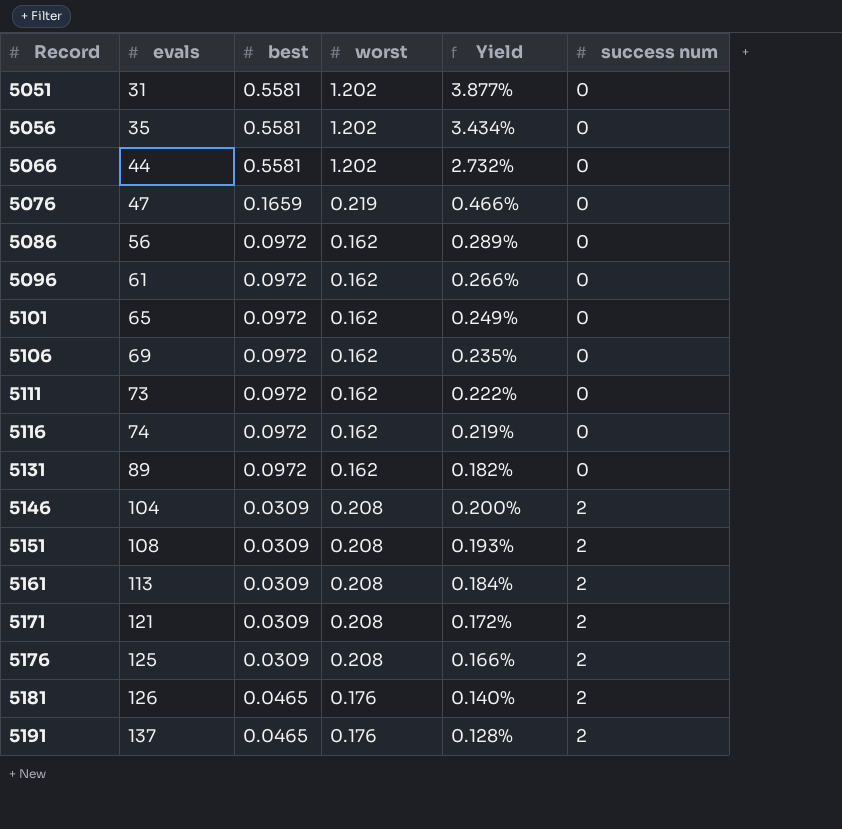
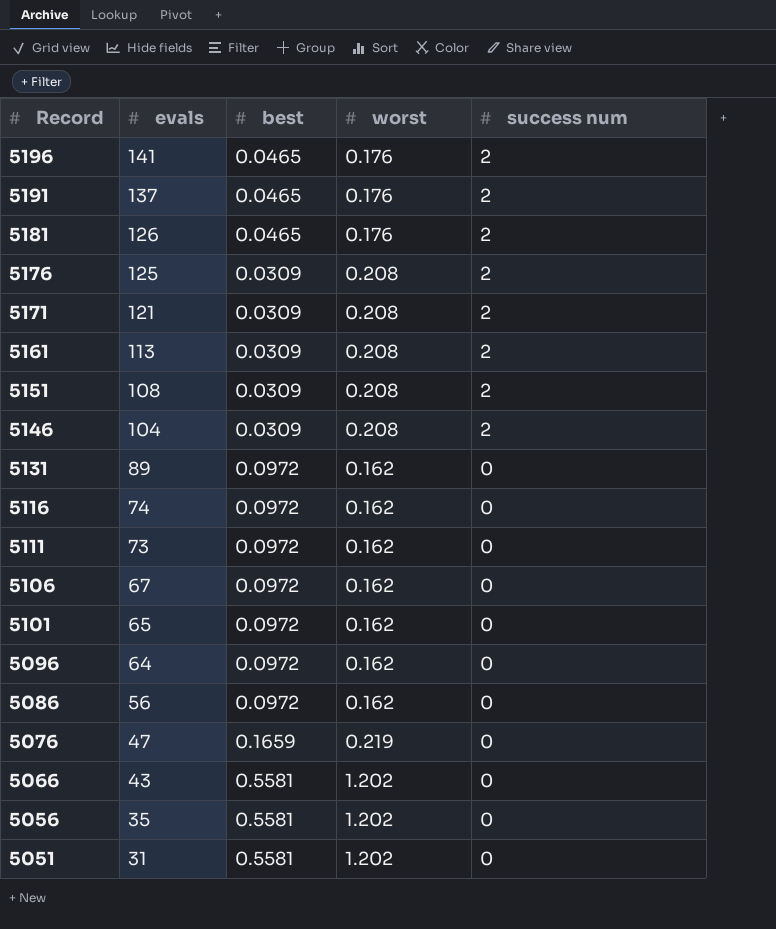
row order: Record ascending -> Record descending
column Yield | formula: [worst] / [evals] -> none
row 5196: none -> 141 | 0.0465 | 0.176 | 2
5106 | evals: 69 -> 67
5096 | evals: 61 -> 64
5066 | evals: 44 -> 43

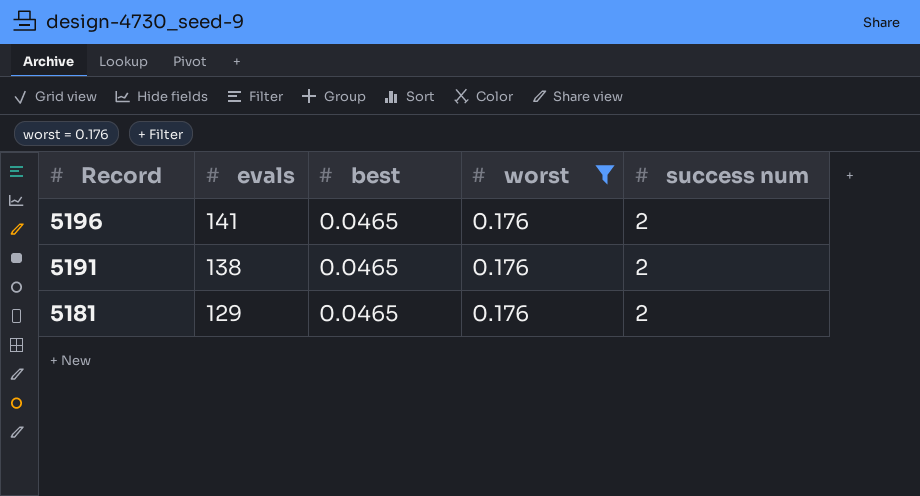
filter: none -> worst = 0.176
5191 | evals: 137 -> 138
5181 | evals: 126 -> 129

